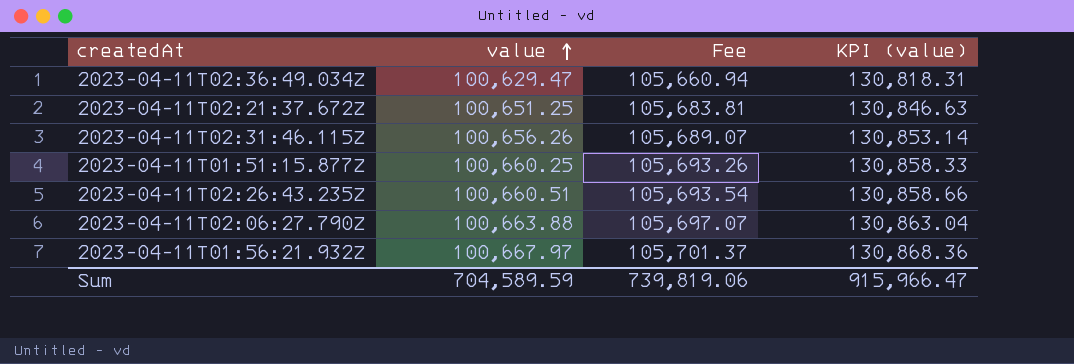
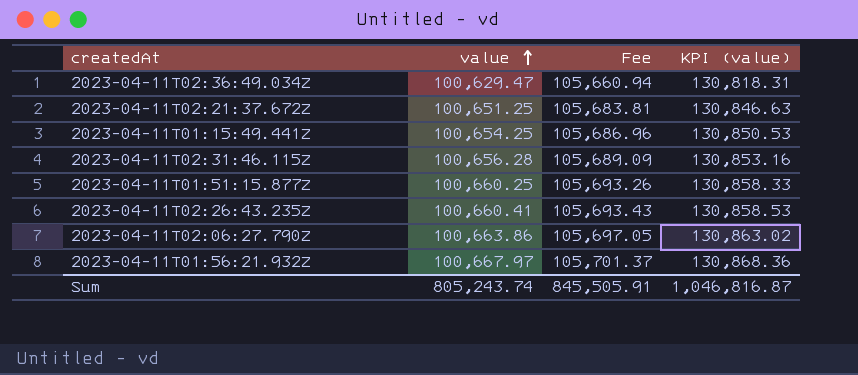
row 2023-04-11T01:15:49.441Z: none -> 100,654.25 | 105,686.96 | 130,850.53
2023-04-11T02:31:46.115Z | value: 100,656.26 -> 100,656.28
2023-04-11T02:31:46.115Z | Fee: 105,689.07 -> 105,689.09
2023-04-11T02:31:46.115Z | KPI (value): 130,853.14 -> 130,853.16
2023-04-11T02:26:43.235Z | value: 100,660.51 -> 100,660.41
2023-04-11T02:26:43.235Z | Fee: 105,693.54 -> 105,693.43
2023-04-11T02:26:43.235Z | KPI (value): 130,858.66 -> 130,858.53
2023-04-11T02:06:27.790Z | value: 100,663.88 -> 100,663.86
2023-04-11T02:06:27.790Z | Fee: 105,697.07 -> 105,697.05
2023-04-11T02:06:27.790Z | KPI (value): 130,863.04 -> 130,863.02
Sum | value: 704,589.59 -> 805,243.74
Sum | Fee: 739,819.06 -> 845,505.91
Sum | KPI (value): 915,966.47 -> 1,046,816.87

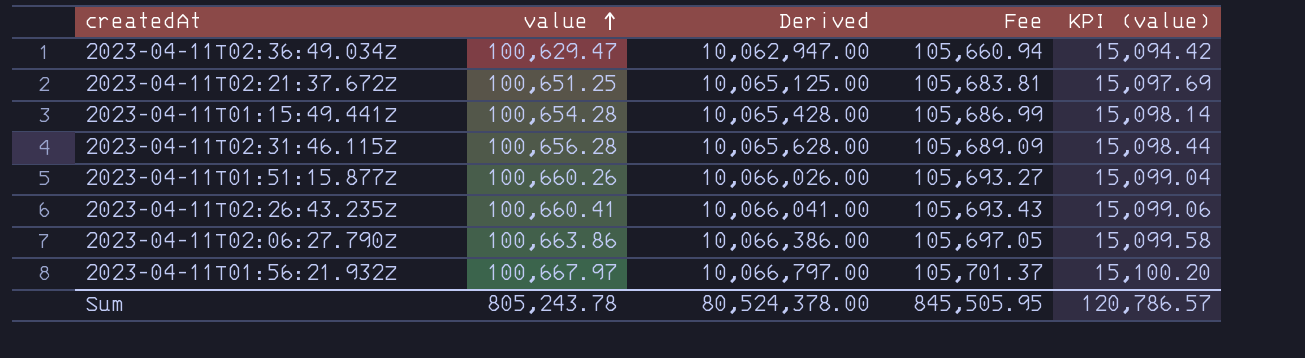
column Derived | formula: none -> [value] * 100
column KPI (value) | formula: [value] * 1.3 -> [value] * 0.15
2023-04-11T01:15:49.441Z | value: 100,654.25 -> 100,654.28
2023-04-11T01:15:49.441Z | Fee: 105,686.96 -> 105,686.99
2023-04-11T01:51:15.877Z | value: 100,660.25 -> 100,660.26
2023-04-11T01:51:15.877Z | Fee: 105,693.26 -> 105,693.27
Sum | value: 805,243.74 -> 805,243.78
Sum | Fee: 845,505.91 -> 845,505.95
Sum | KPI (value): 1,046,816.87 -> 120,786.57

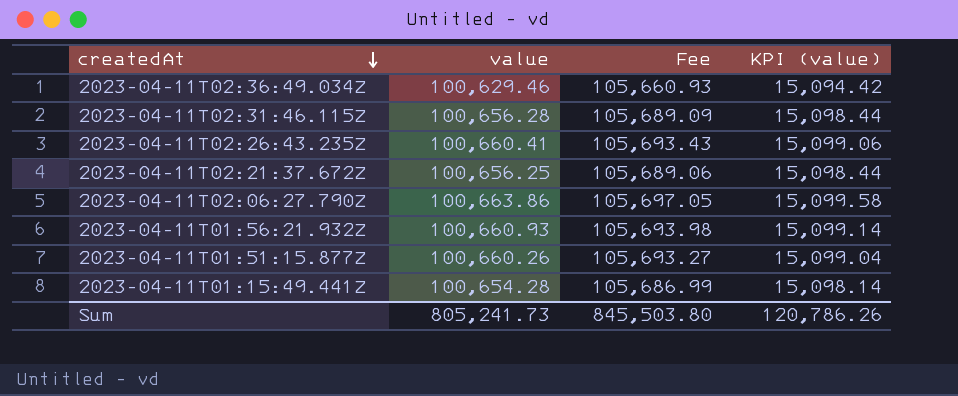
row order: value ascending -> createdAt descending
column Derived | formula: [value] * 100 -> none
2023-04-11T02:36:49.034Z | value: 100,629.47 -> 100,629.46
2023-04-11T02:36:49.034Z | Fee: 105,660.94 -> 105,660.93
2023-04-11T02:21:37.672Z | value: 100,651.25 -> 100,656.25
2023-04-11T02:21:37.672Z | Fee: 105,683.81 -> 105,689.06
2023-04-11T02:21:37.672Z | KPI (value): 15,097.69 -> 15,098.44
2023-04-11T01:56:21.932Z | value: 100,667.97 -> 100,660.93
2023-04-11T01:56:21.932Z | Fee: 105,701.37 -> 105,693.98
2023-04-11T01:56:21.932Z | KPI (value): 15,100.20 -> 15,099.14
Sum | value: 805,243.78 -> 805,241.73
Sum | Fee: 845,505.95 -> 845,503.80
Sum | KPI (value): 120,786.57 -> 120,786.26

